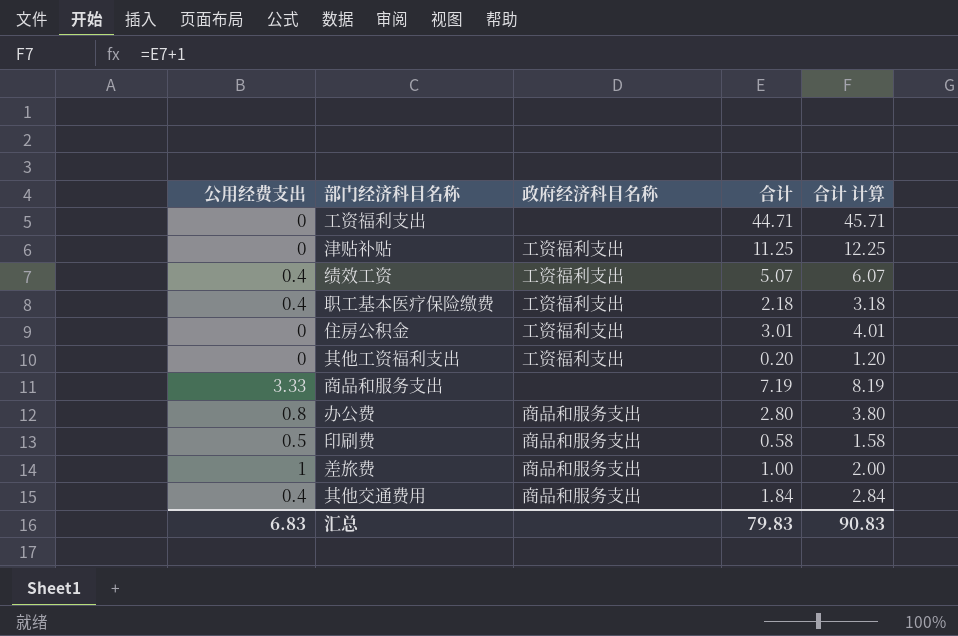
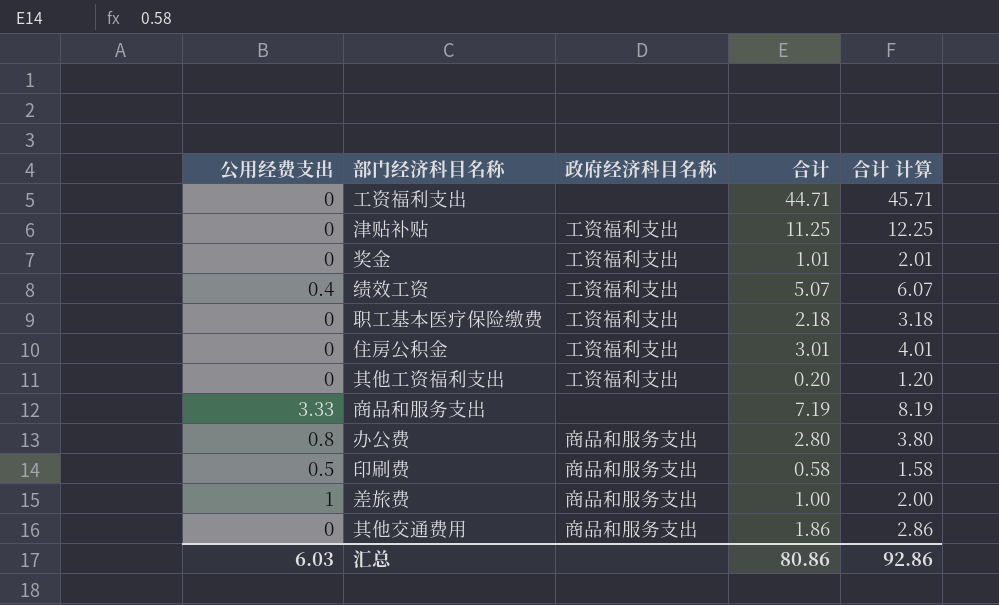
row 奖金: none -> 0 | 工资福利支出 | 1.01 | 2.01
职工基本医疗保险缴费 | 公用经费支出: 0.4 -> 0
其他交通费用 | 公用经费支出: 0.4 -> 0
其他交通费用 | 合计: 1.84 -> 1.86
其他交通费用 | 合计 计算: 2.84 -> 2.86
汇总 | 公用经费支出: 6.83 -> 6.03
汇总 | 合计: 79.83 -> 80.86
汇总 | 合计 计算: 90.83 -> 92.86

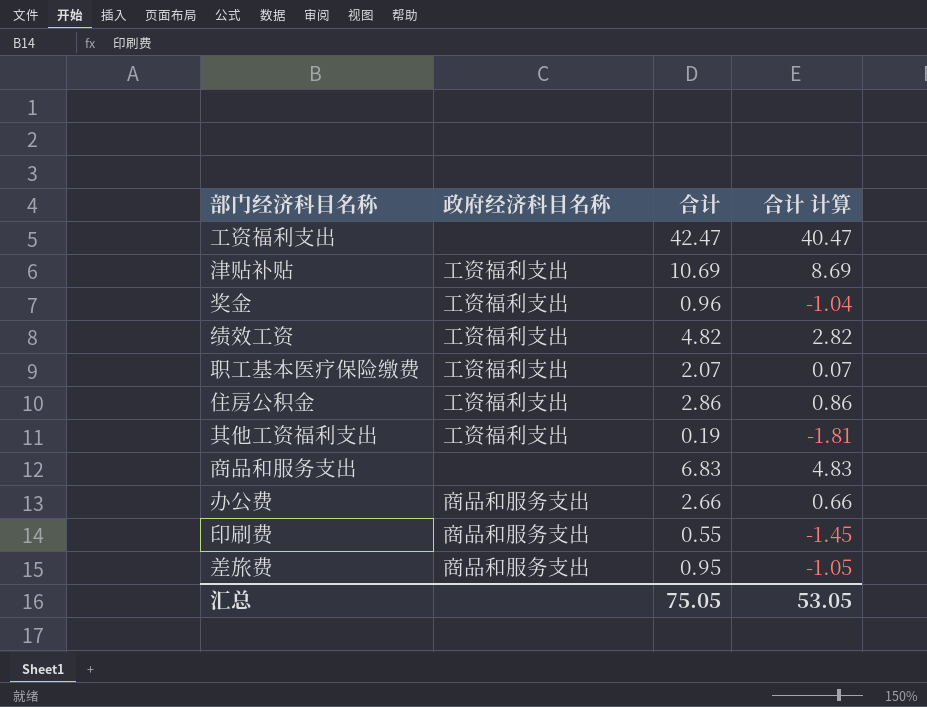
column 公用经费支出 | position: 1 -> none
column 合计 计算 | formula: [合计] + 1 -> [合计] - 2
row 其他交通费用: 0 | 商品和服务支出 | 1.86 | 2.86 -> none
工资福利支出 | 合计: 44.71 -> 42.47
津贴补贴 | 合计: 11.25 -> 10.69
奖金 | 合计: 1.01 -> 0.96
绩效工资 | 合计: 5.07 -> 4.82
职工基本医疗保险缴费 | 合计: 2.18 -> 2.07
住房公积金 | 合计: 3.01 -> 2.86
其他工资福利支出 | 合计: 0.20 -> 0.19
商品和服务支出 | 合计: 7.19 -> 6.83
办公费 | 合计: 2.80 -> 2.66
印刷费 | 合计: 0.58 -> 0.55
差旅费 | 合计: 1.00 -> 0.95
汇总 | 合计: 80.86 -> 75.05
汇总 | 合计 计算: 92.86 -> 53.05

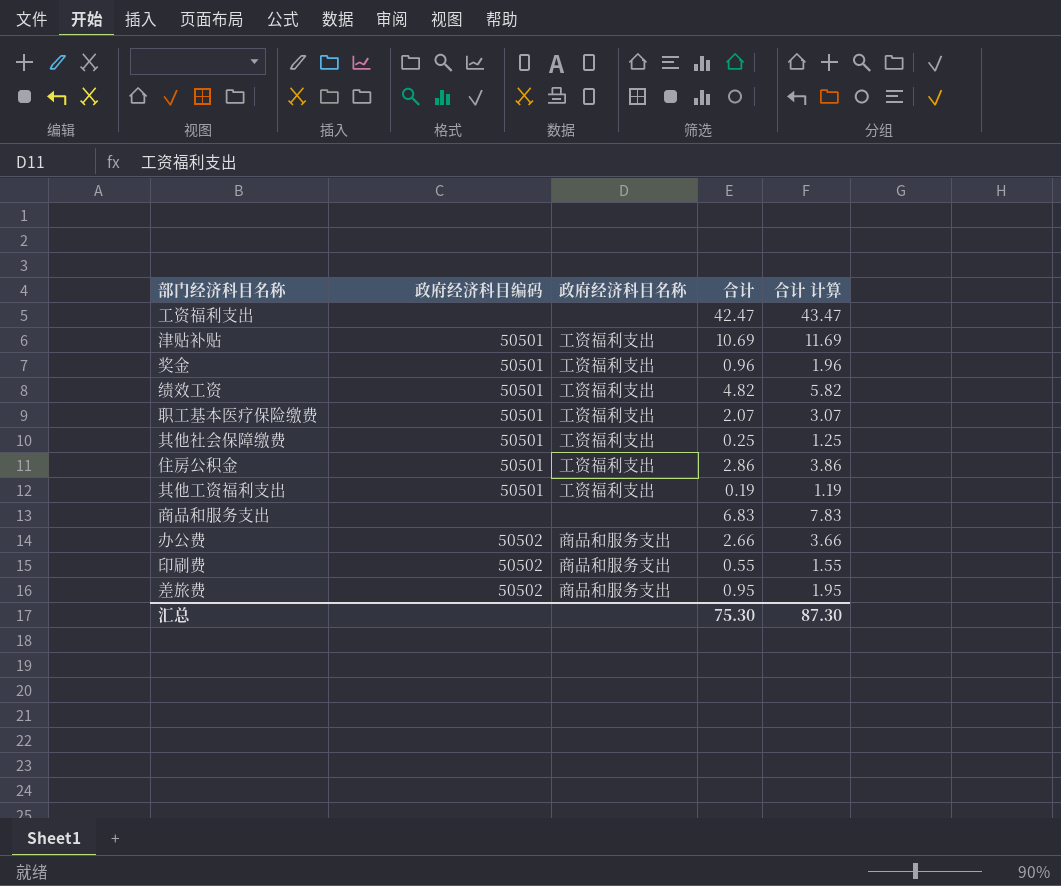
column 政府经济科目编码 | position: none -> 2
column 合计 计算 | formula: [合计] - 2 -> [合计] + 1
row 其他社会保障缴费: none -> 50501 | 工资福利支出 | 0.25 | 1.25
汇总 | 合计: 75.05 -> 75.30
汇总 | 合计 计算: 53.05 -> 87.30

